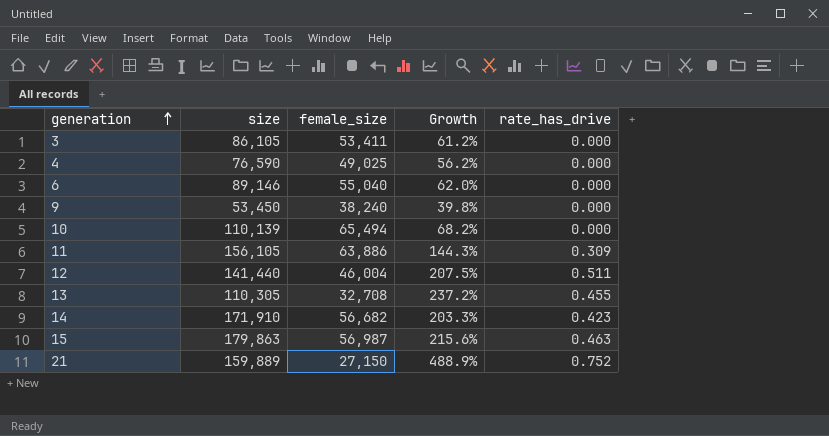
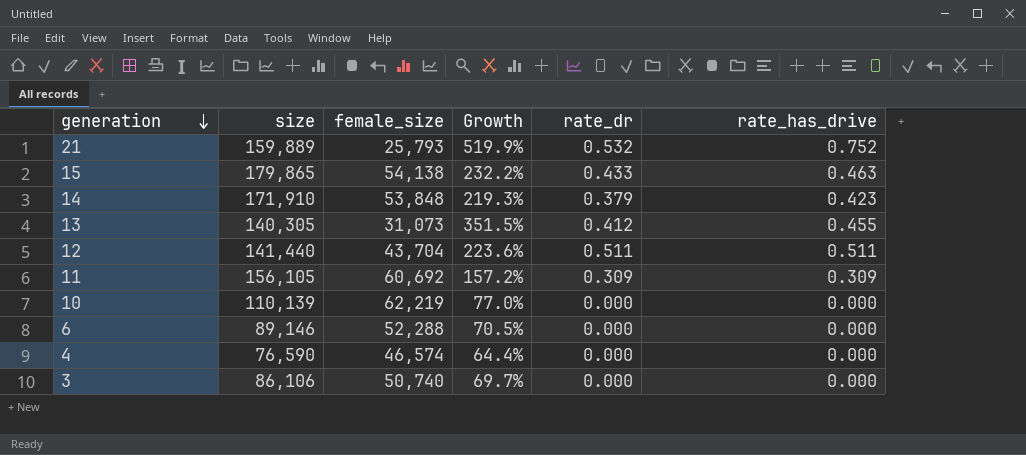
row order: generation ascending -> generation descending
column rate_dr | position: none -> 5
row 9: 53,450 | 38,240 | 39.8% | 0.000 -> none
21 | female_size: 27,150 -> 25,793
21 | Growth: 488.9% -> 519.9%
15 | size: 179,863 -> 179,865
15 | female_size: 56,987 -> 54,138
15 | Growth: 215.6% -> 232.2%
14 | female_size: 56,682 -> 53,848
14 | Growth: 203.3% -> 219.3%
13 | size: 110,305 -> 140,305
13 | female_size: 32,708 -> 31,073
13 | Growth: 237.2% -> 351.5%
12 | female_size: 46,004 -> 43,704
12 | Growth: 207.5% -> 223.6%
11 | female_size: 63,886 -> 60,692
11 | Growth: 144.3% -> 157.2%
10 | female_size: 65,494 -> 62,219
10 | Growth: 68.2% -> 77.0%
6 | female_size: 55,040 -> 52,288
6 | Growth: 62.0% -> 70.5%
4 | female_size: 49,025 -> 46,574
4 | Growth: 56.2% -> 64.4%
3 | size: 86,105 -> 86,106
3 | female_size: 53,411 -> 50,740
3 | Growth: 61.2% -> 69.7%

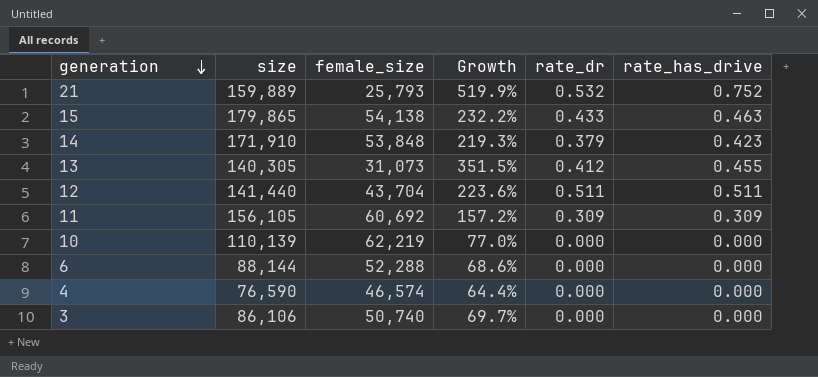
6 | size: 89,146 -> 88,144
6 | Growth: 70.5% -> 68.6%

